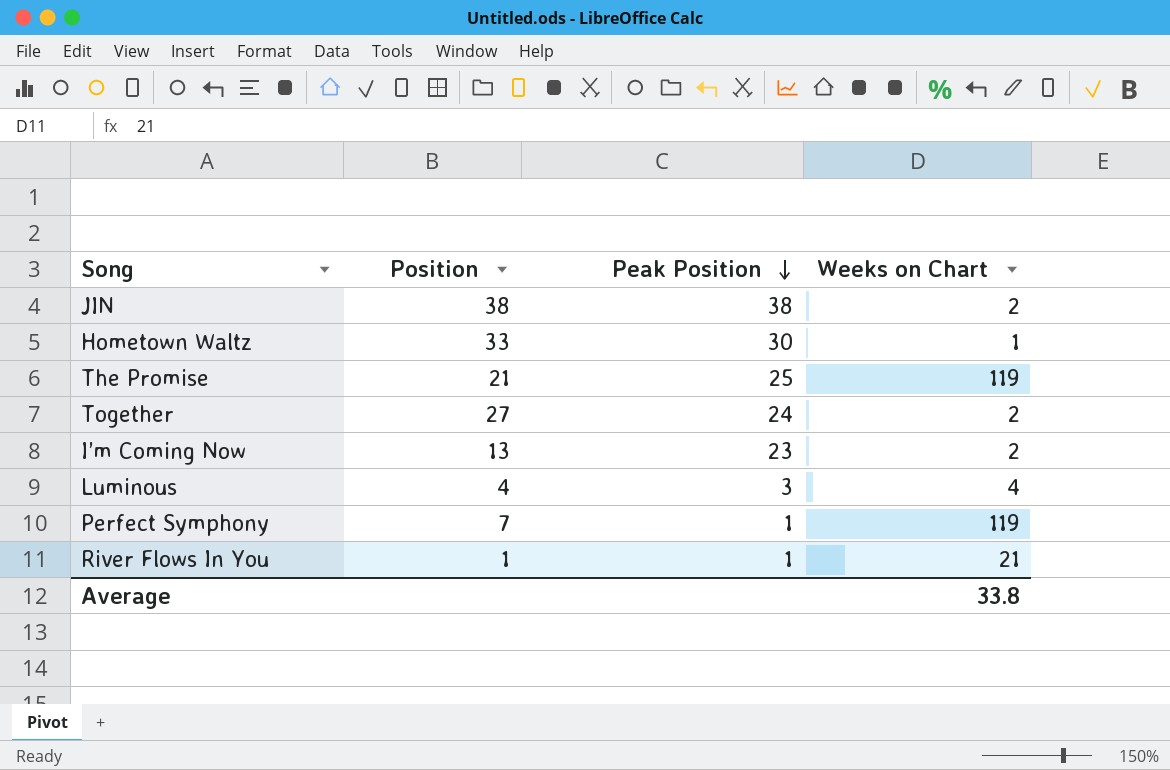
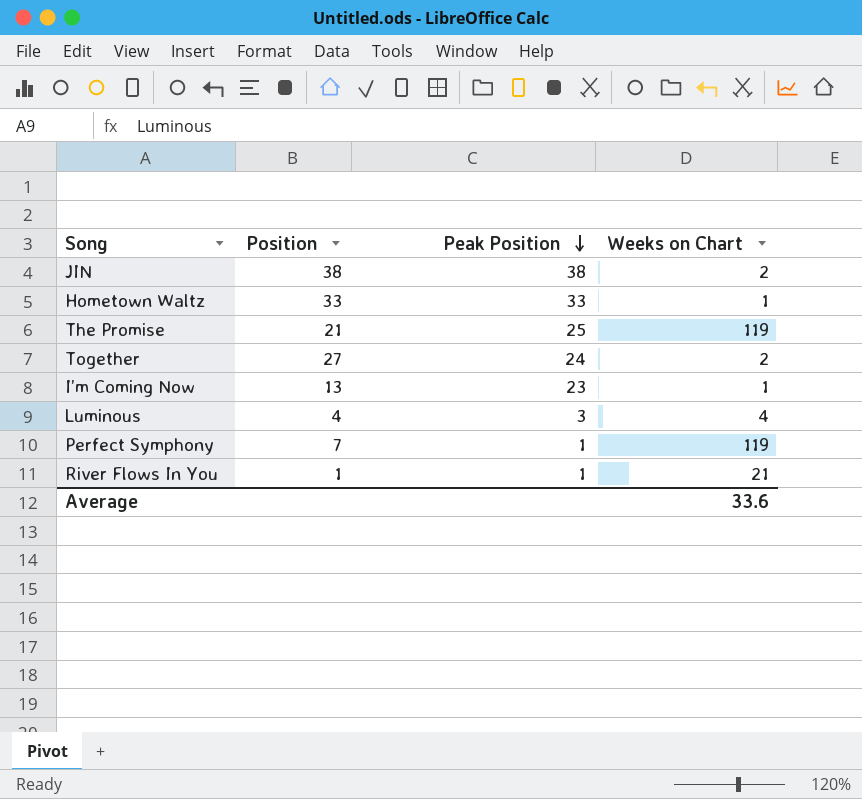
Hometown Waltz | Peak Position: 30 -> 33
I’m Coming Now | Weeks on Chart: 2 -> 1
Average | Weeks on Chart: 33.8 -> 33.6

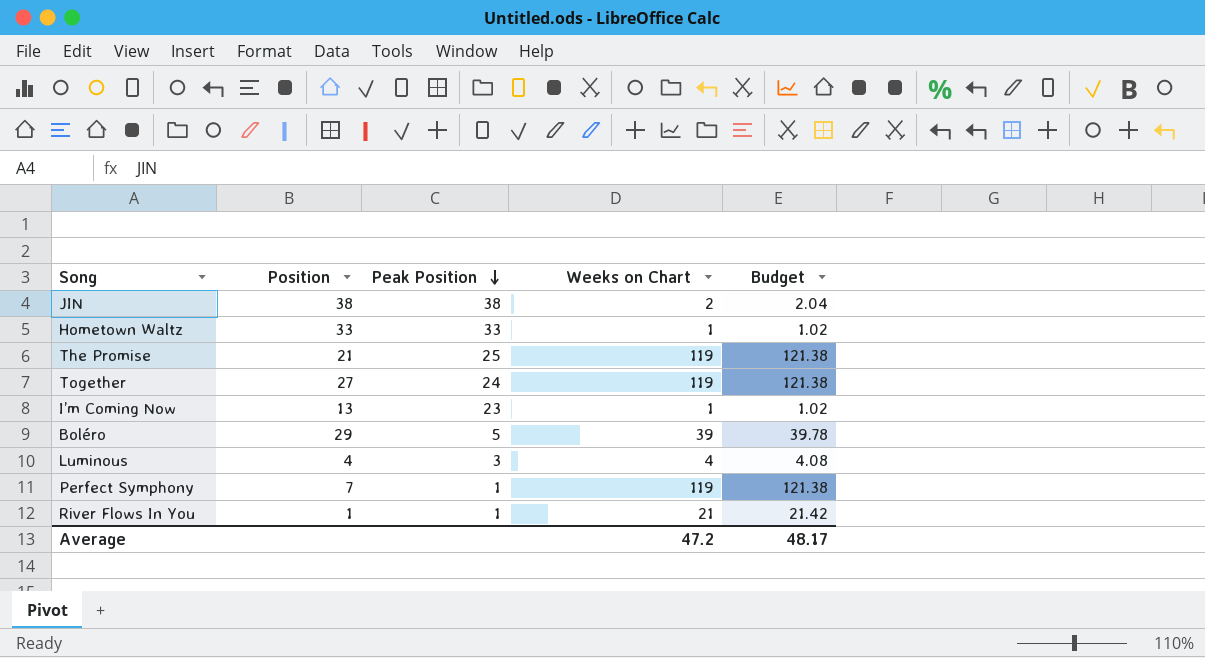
column Budget | formula: none -> [Weeks on Chart] * 1.02
Together | Weeks on Chart: 2 -> 119
row Boléro: none -> 29 | 5 | 39 | 39.78
Average | Weeks on Chart: 33.6 -> 47.2

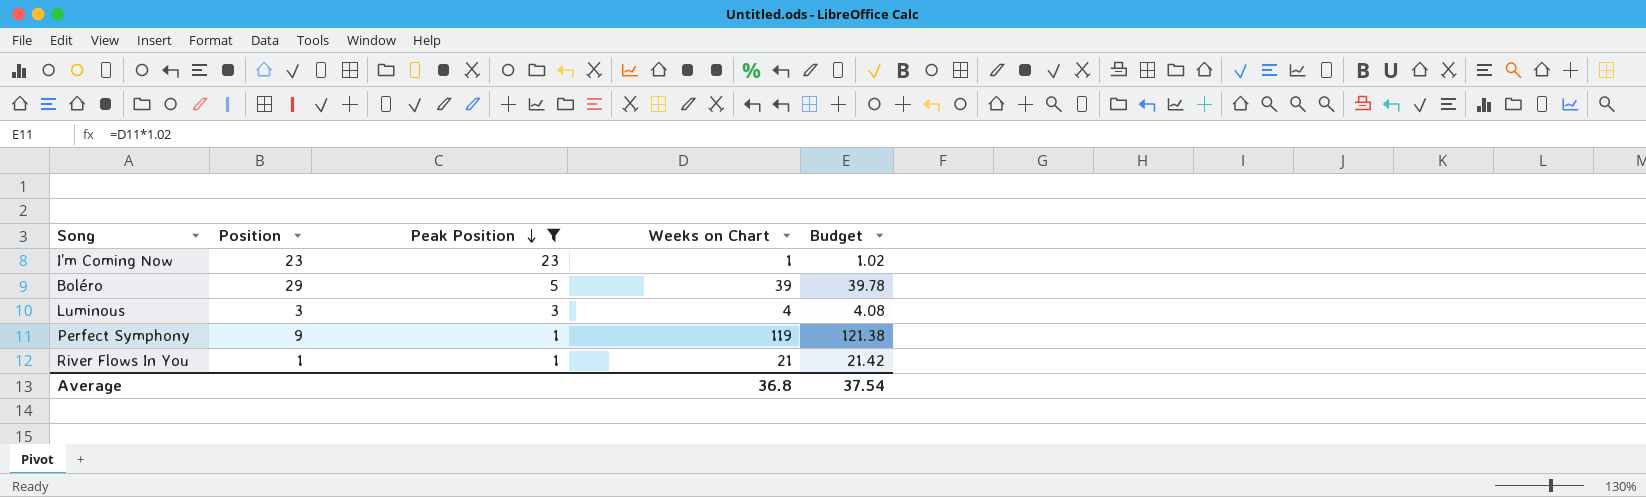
filter: none -> Peak Position <= 23
I’m Coming Now | Position: 13 -> 23
Luminous | Position: 4 -> 3
Perfect Symphony | Position: 7 -> 9
Average | Weeks on Chart: 47.2 -> 36.8
Average | Budget: 48.17 -> 37.54

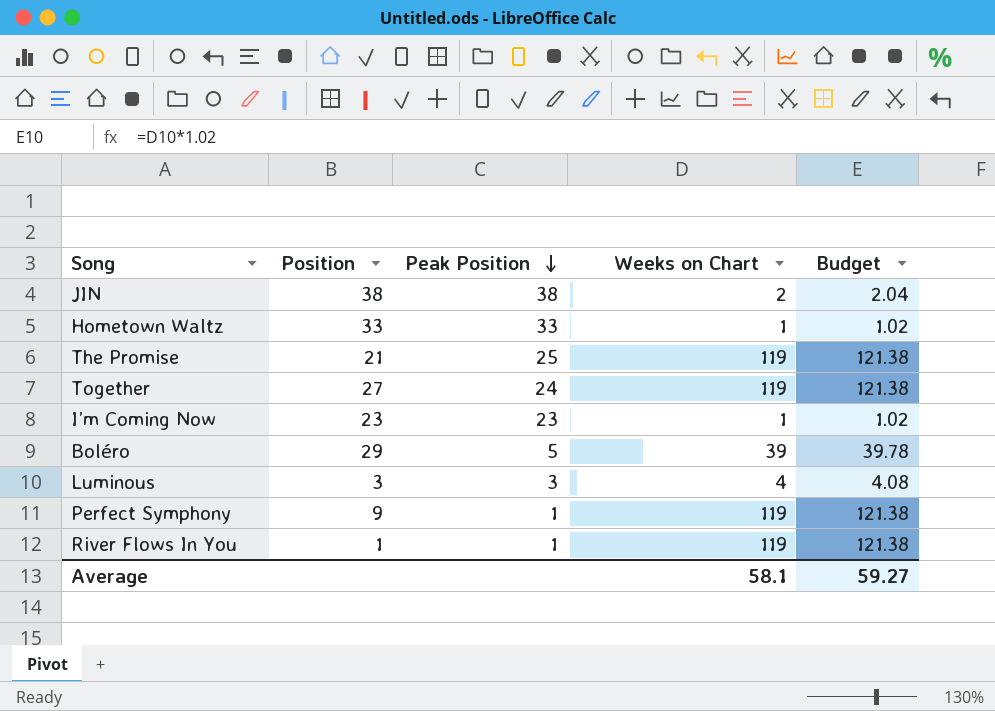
filter: Peak Position <= 23 -> none
River Flows In You | Weeks on Chart: 21 -> 119
River Flows In You | Budget: 21.42 -> 121.38
Average | Weeks on Chart: 36.8 -> 58.1
Average | Budget: 37.54 -> 59.27

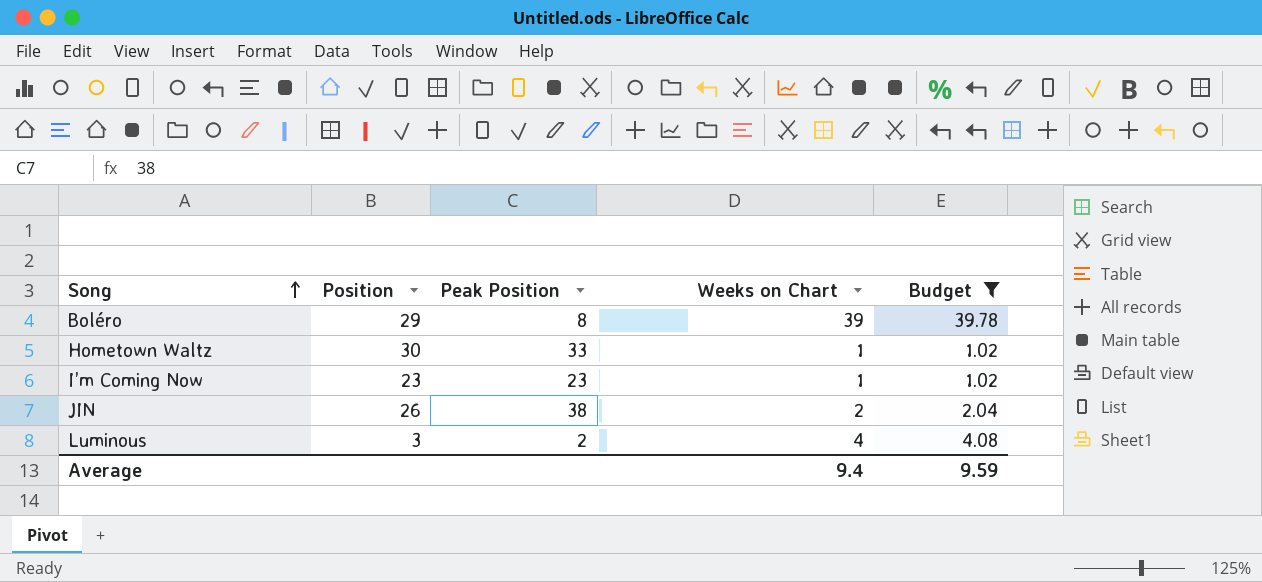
filter: none -> Budget != 121.38
row order: Peak Position descending -> Song ascending
Boléro | Peak Position: 5 -> 8
Hometown Waltz | Position: 33 -> 30
JIN | Position: 38 -> 26
Luminous | Peak Position: 3 -> 2
Average | Weeks on Chart: 58.1 -> 9.4
Average | Budget: 59.27 -> 9.59

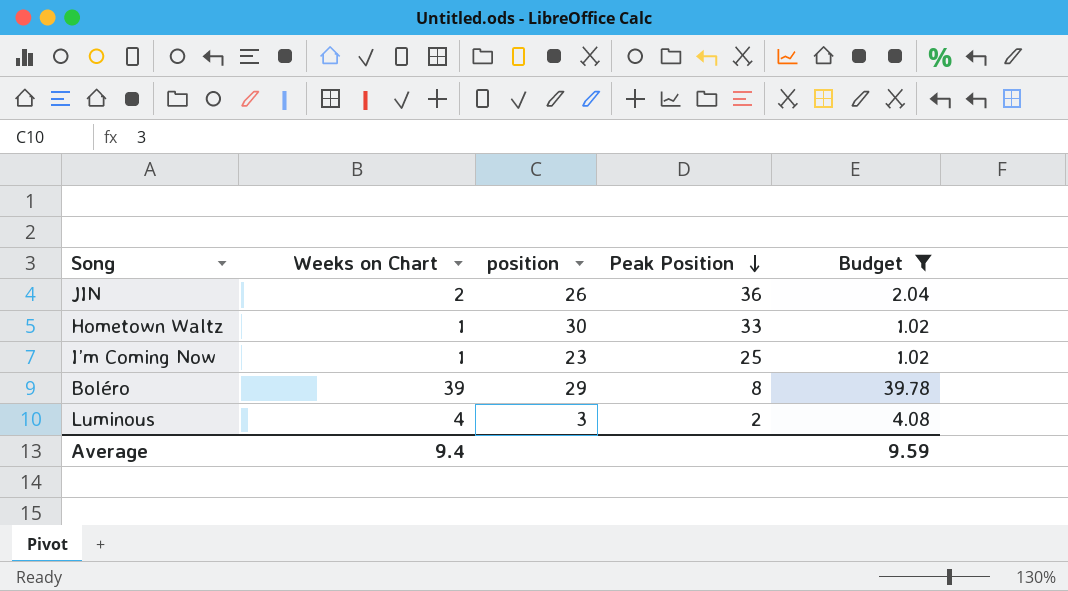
row order: Song ascending -> Peak Position descending
column Weeks on Chart | position: 4 -> 2
column name: Position -> position
JIN | Peak Position: 38 -> 36
I’m Coming Now | Peak Position: 23 -> 25

